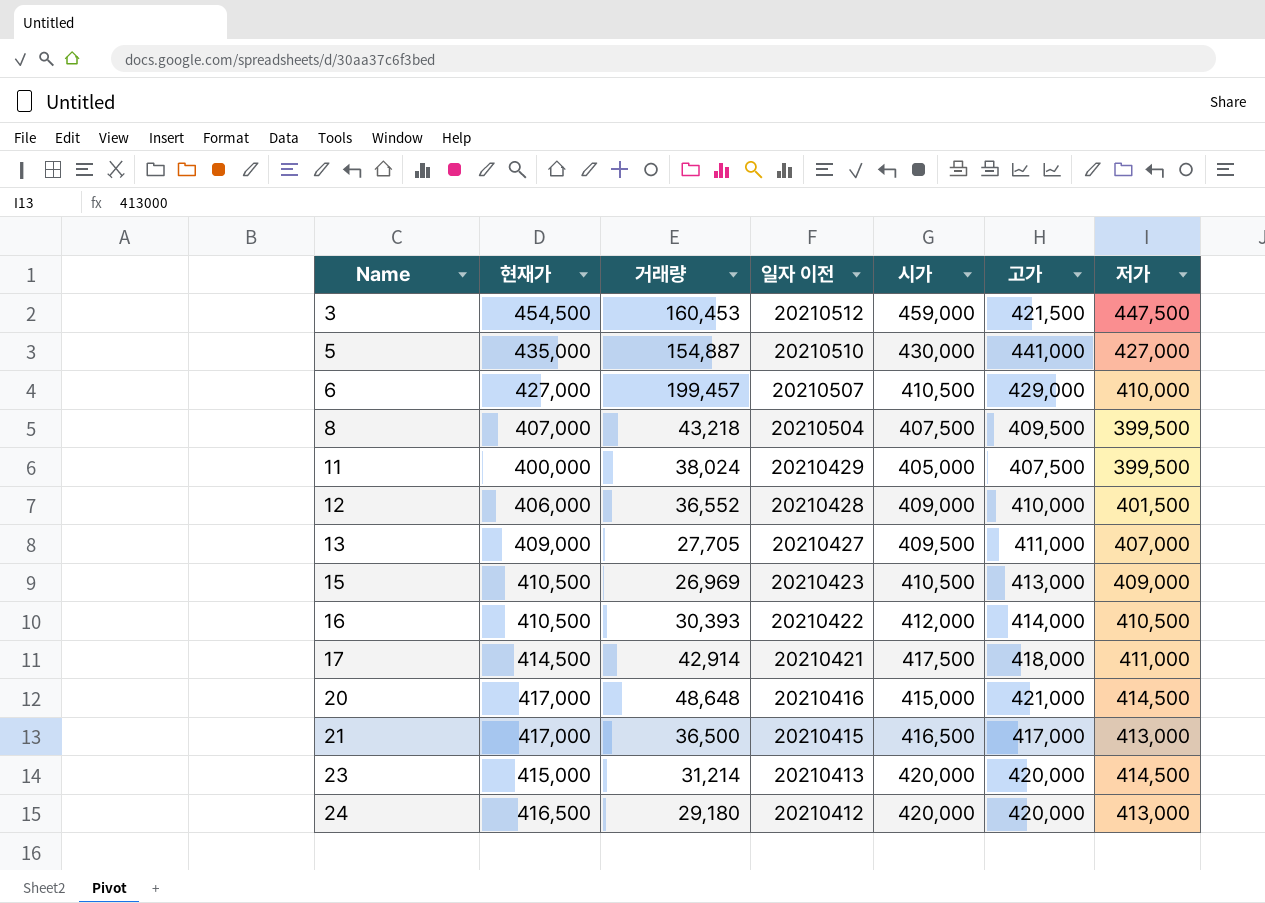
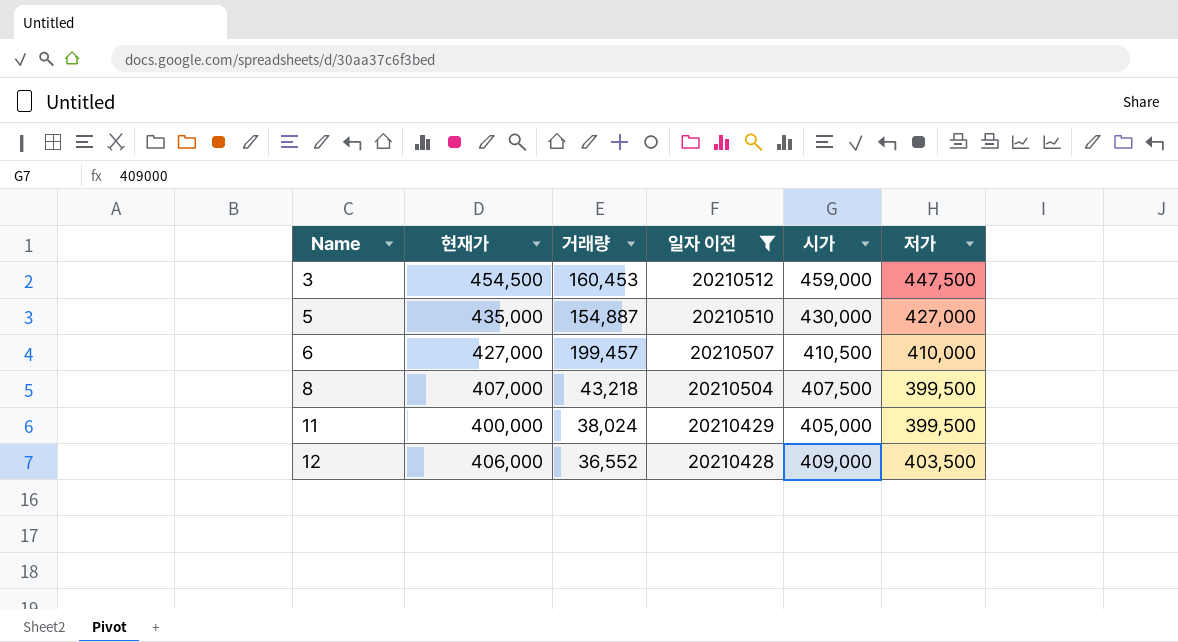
filter: none -> 일자 이전 >= 20210428
column 고가 | position: 6 -> none
12 | 저가: 401,500 -> 403,500

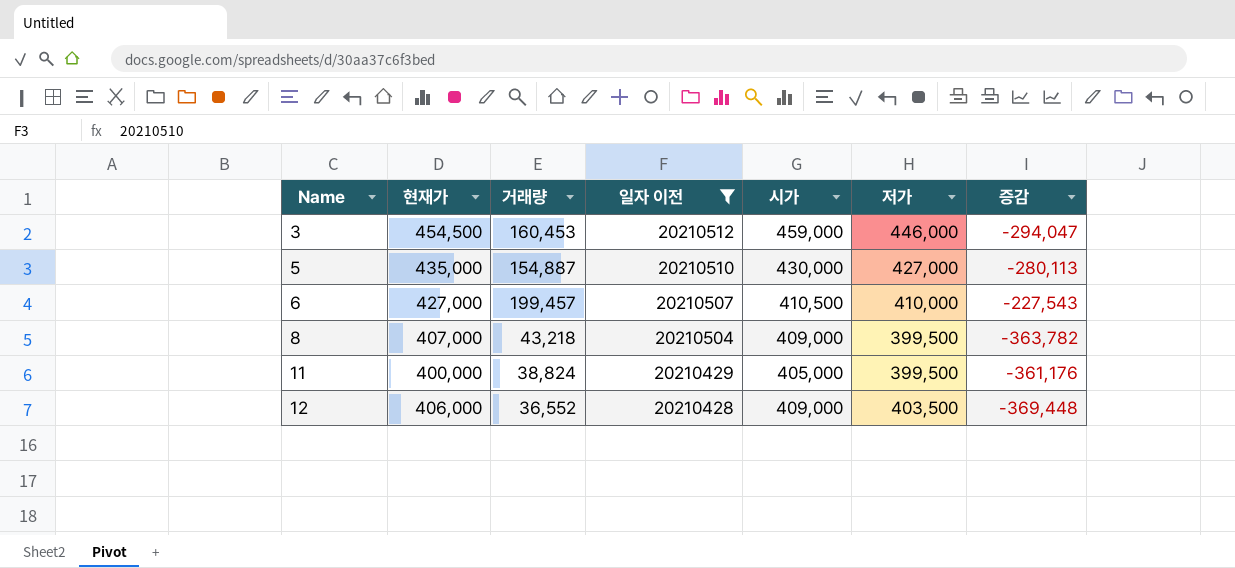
column 증감 | formula: none -> [거래량] - [현재가]
3 | 저가: 447,500 -> 446,000
8 | 시가: 407,500 -> 409,000
11 | 거래량: 38,024 -> 38,824

